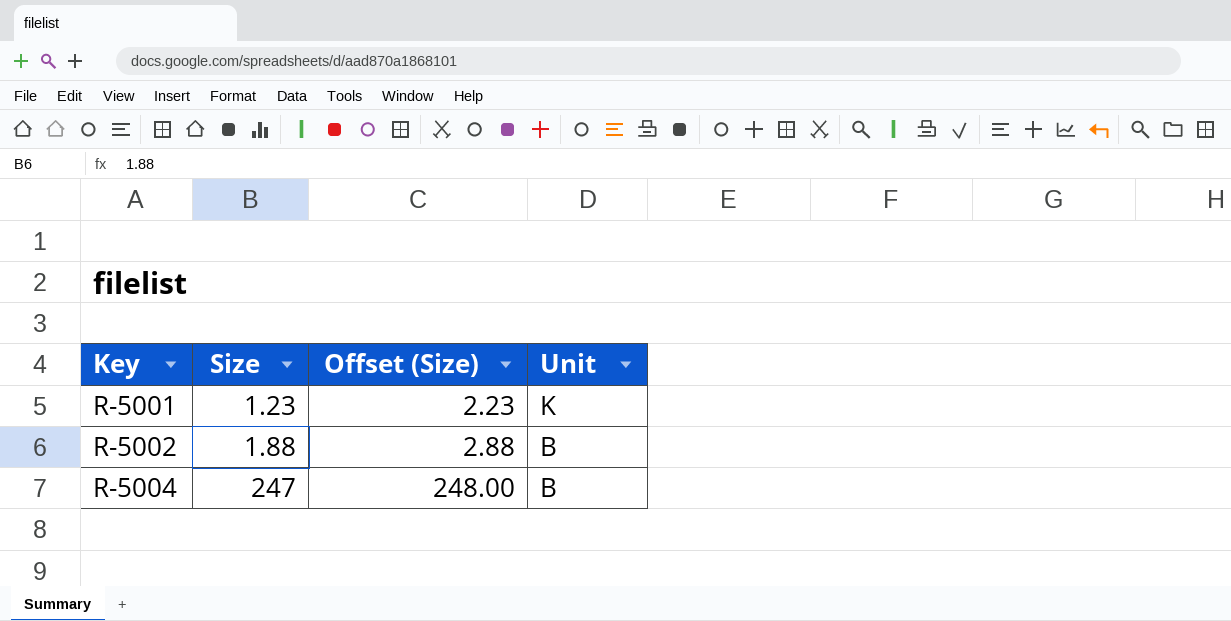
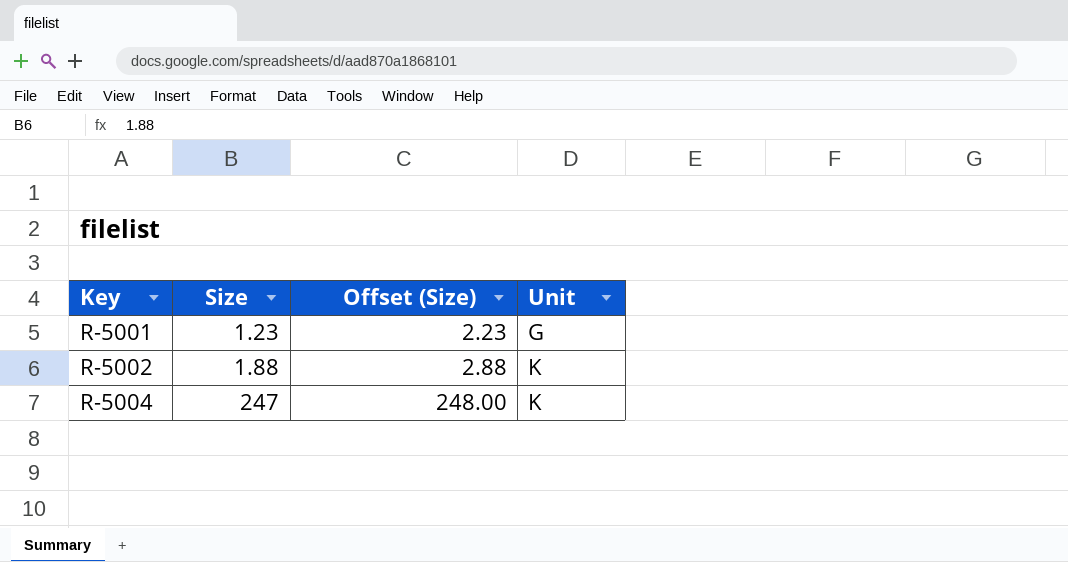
R-5001 | Unit: K -> G
R-5002 | Unit: B -> K
R-5004 | Unit: B -> K

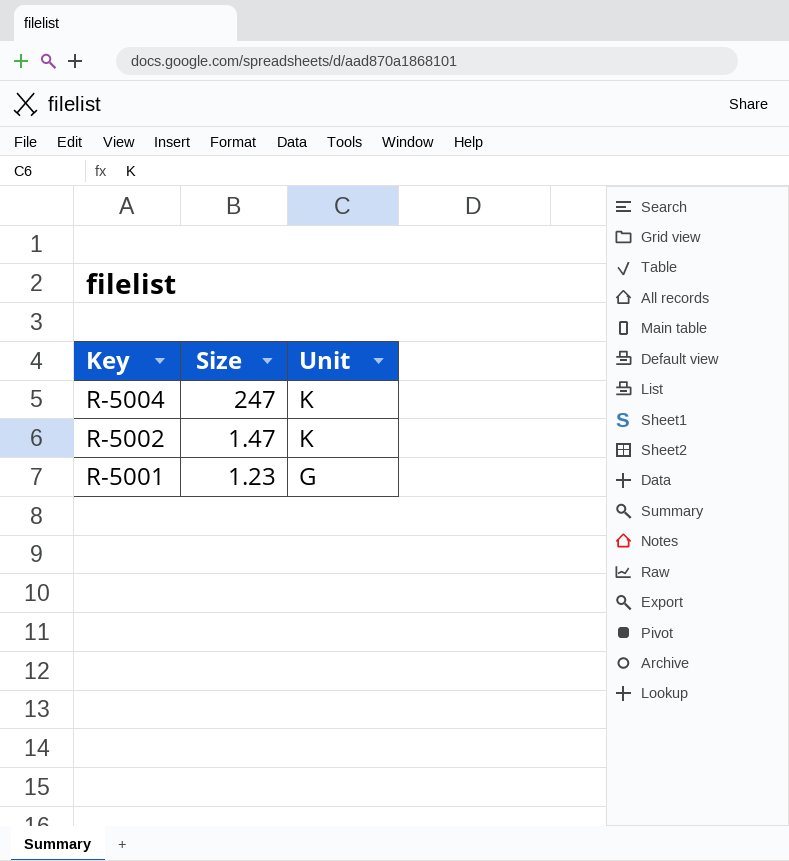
row order: Key ascending -> Key descending
column Offset (Size) | formula: [Size] + 1 -> none
R-5002 | Size: 1.88 -> 1.47

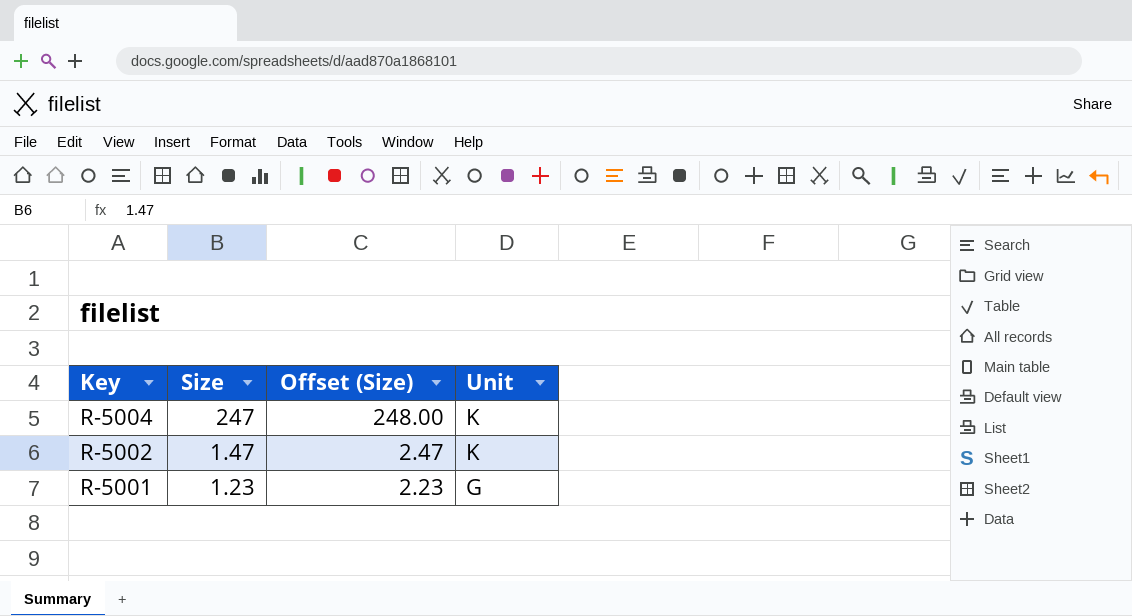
column Offset (Size) | formula: none -> [Size] + 1

